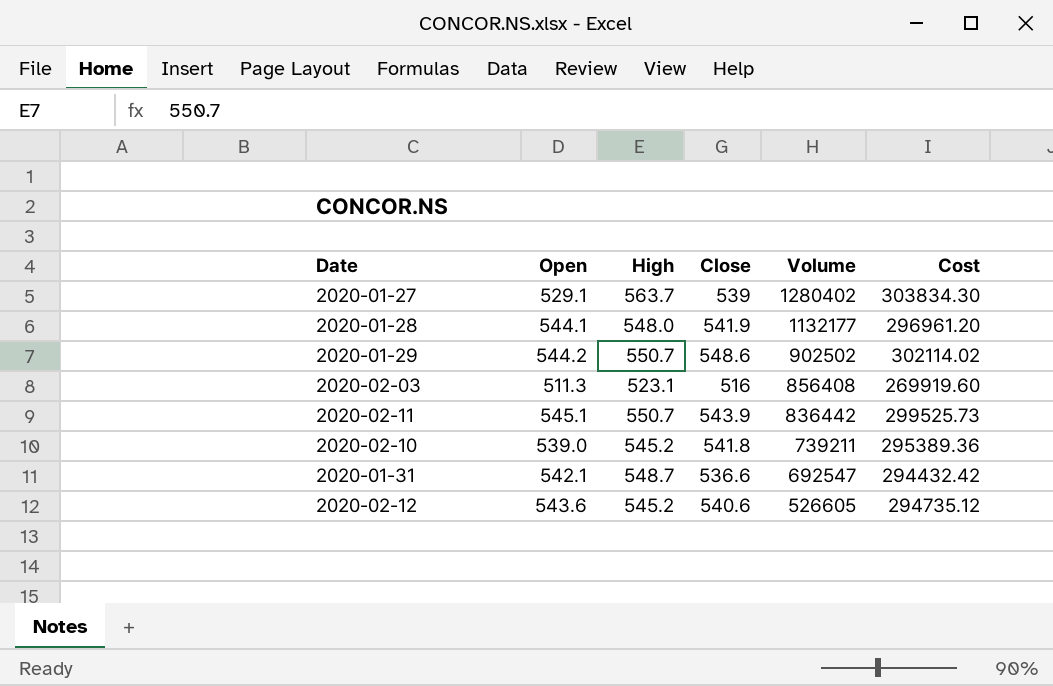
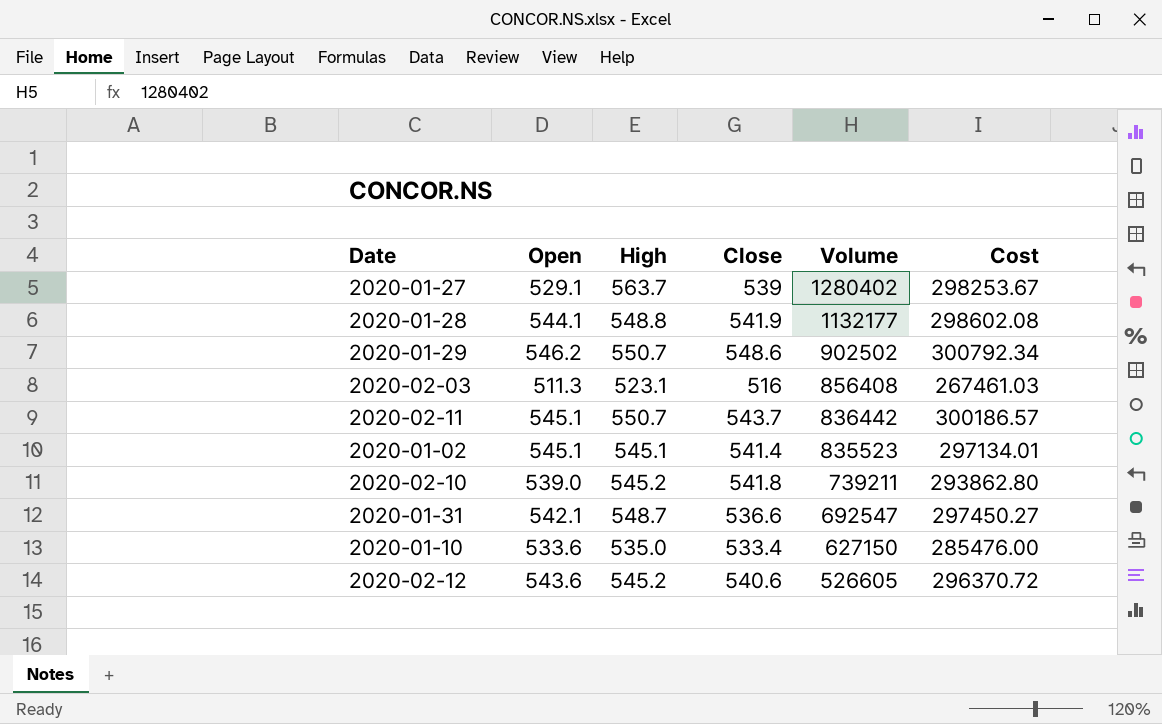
column Cost | formula: [High] * [Close] -> [Open] * [High]
2020-01-28 | High: 548.0 -> 548.8
2020-01-29 | Open: 544.2 -> 546.2
2020-02-11 | Close: 543.9 -> 543.7
row 2020-01-02: none -> 545.1 | 545.1 | 541.4 | 835523 | 297134.01
row 2020-01-10: none -> 533.6 | 535.0 | 533.4 | 627150 | 285476.00

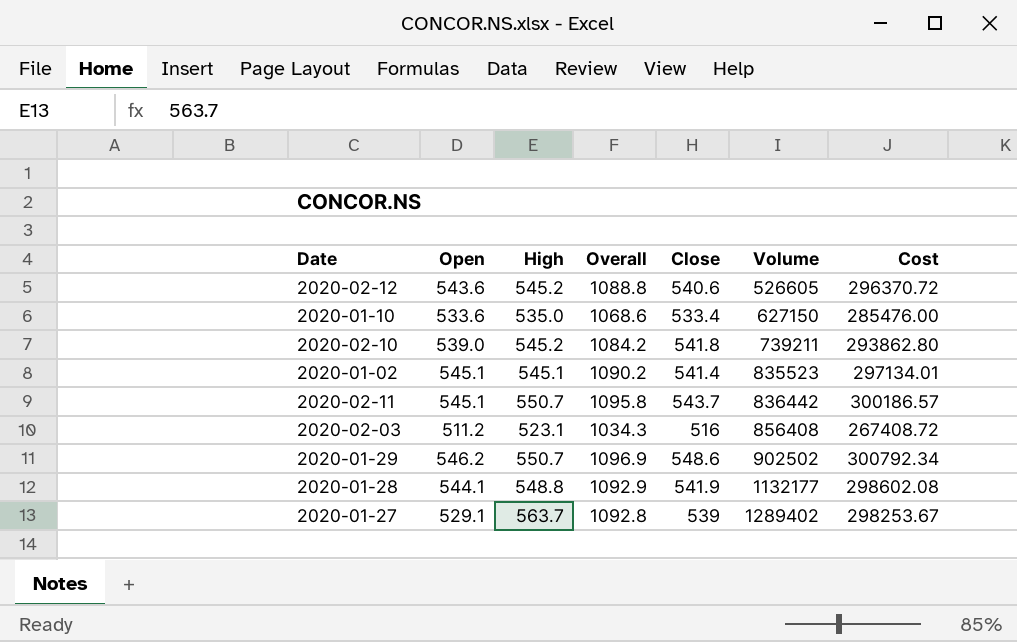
row order: Volume descending -> Volume ascending
column Overall | formula: none -> [Open] + [High]
row 2020-01-31: 542.1 | 548.7 | 536.6 | 692547 | 297450.27 -> none
2020-02-03 | Open: 511.3 -> 511.2
2020-02-03 | Cost: 267461.03 -> 267408.72
2020-01-27 | Volume: 1280402 -> 1289402

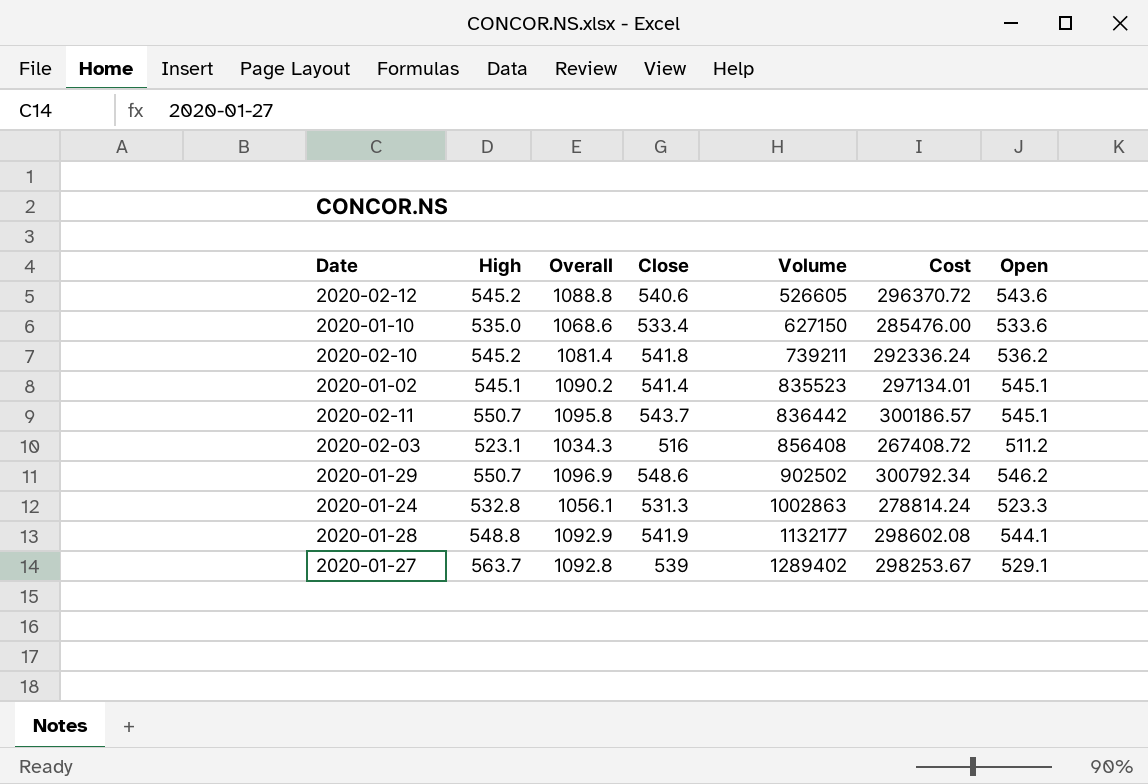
column Open | position: 2 -> 7
2020-02-10 | Overall: 1084.2 -> 1081.4
2020-02-10 | Cost: 293862.80 -> 292336.24
2020-02-10 | Open: 539.0 -> 536.2
row 2020-01-24: none -> 532.8 | 1056.1 | 531.3 | 1002863 | 278814.24 | 523.3

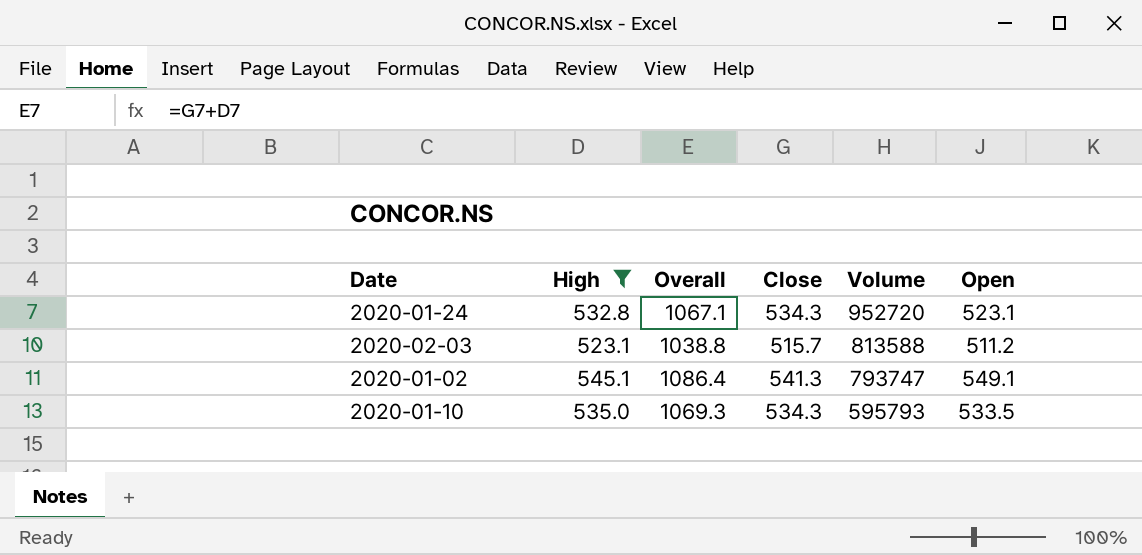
filter: none -> High <= 545.1
row order: Volume ascending -> Volume descending
column Cost | formula: [High] * [Open] -> none
column Overall | formula: [High] + [Open] -> [High] + [Close]
2020-01-24 | Close: 531.3 -> 534.3
2020-01-24 | Volume: 1002863 -> 952720
2020-01-24 | Open: 523.3 -> 523.1
2020-02-03 | Close: 516 -> 515.7
2020-02-03 | Volume: 856408 -> 813588
2020-01-02 | Close: 541.4 -> 541.3
2020-01-02 | Volume: 835523 -> 793747
2020-01-02 | Open: 545.1 -> 549.1
2020-01-10 | Close: 533.4 -> 534.3
2020-01-10 | Volume: 627150 -> 595793
2020-01-10 | Open: 533.6 -> 533.5

